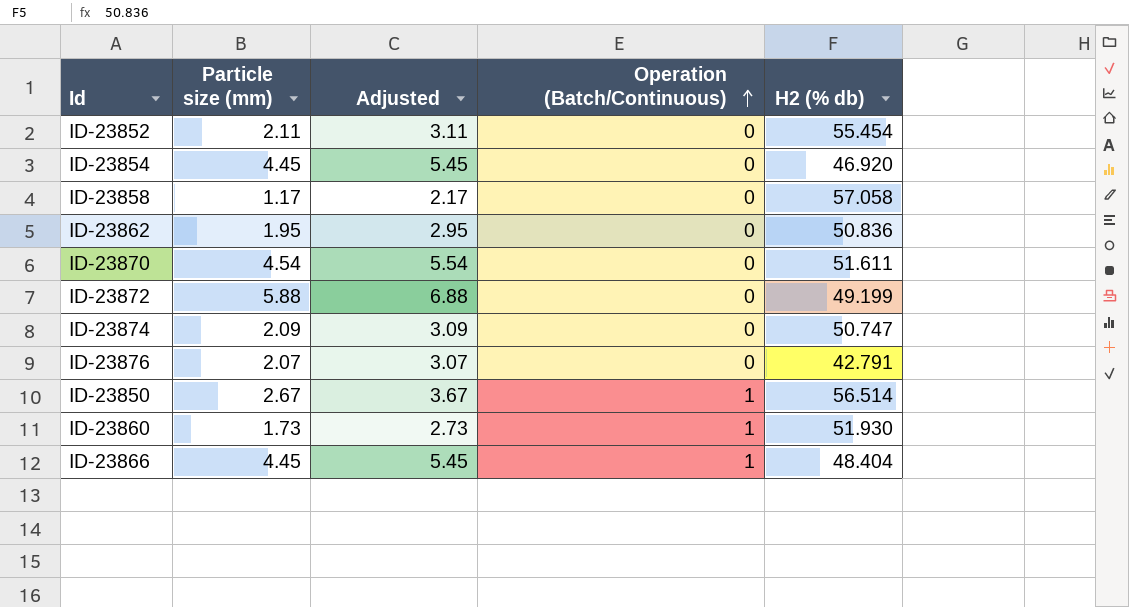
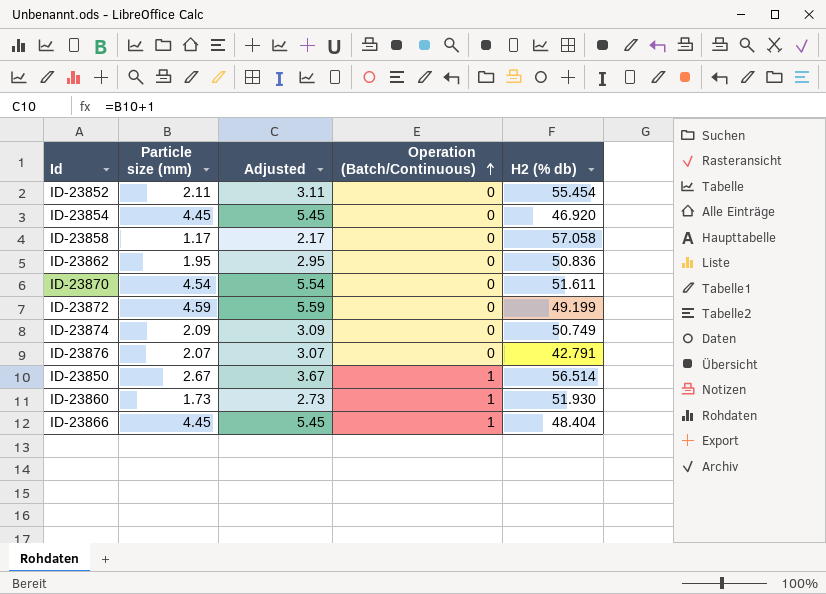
ID-23872 | Particle size (mm): 5.88 -> 4.59
ID-23872 | Adjusted: 6.88 -> 5.59
ID-23874 | H2 (% db): 50.747 -> 50.749

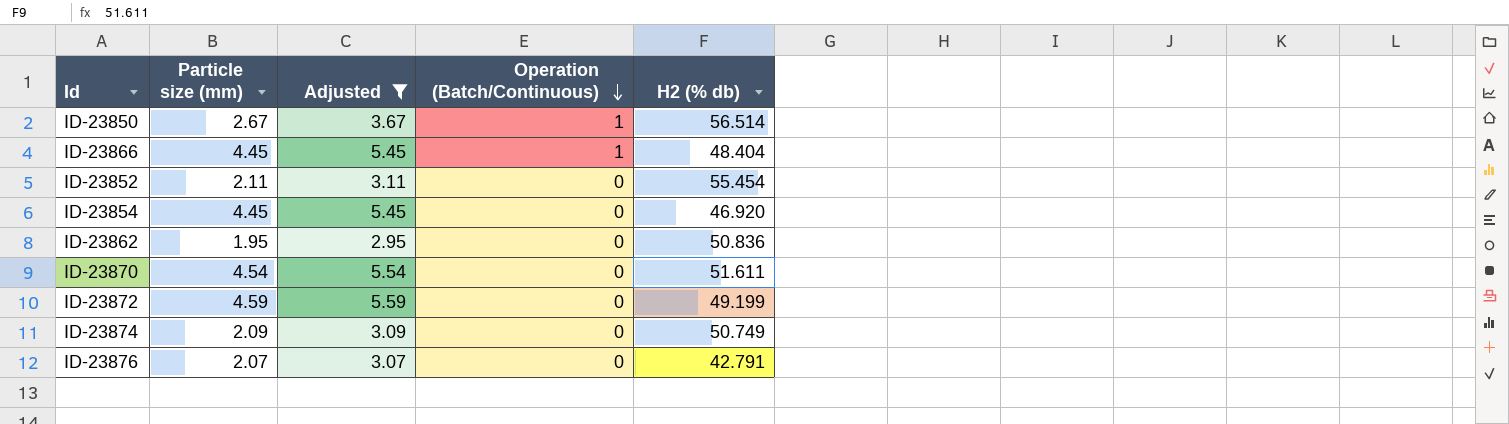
filter: none -> Adjusted >= 2.95
row order: Operation (Batch/Continuous) ascending -> Operation (Batch/Continuous) descending

